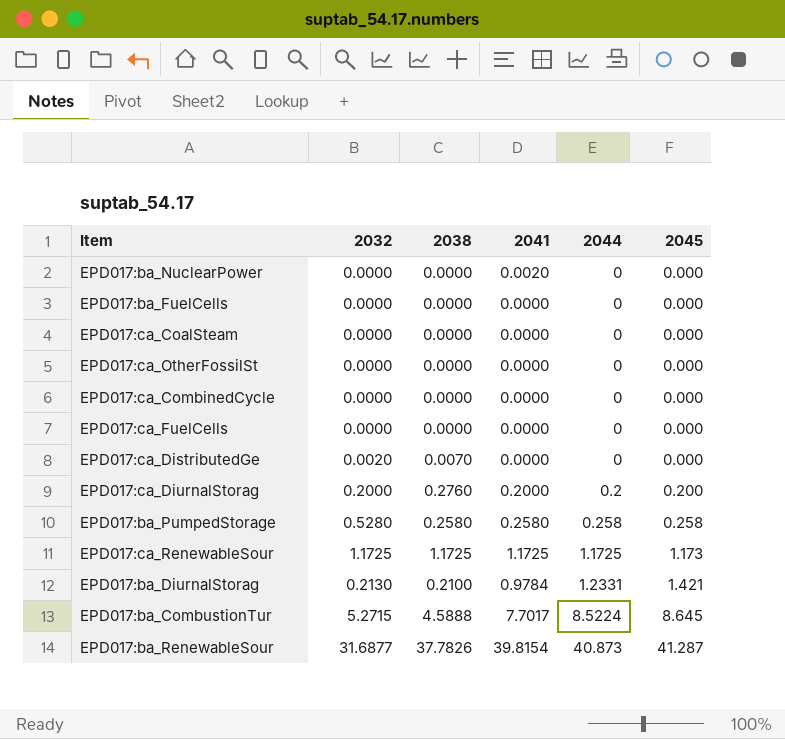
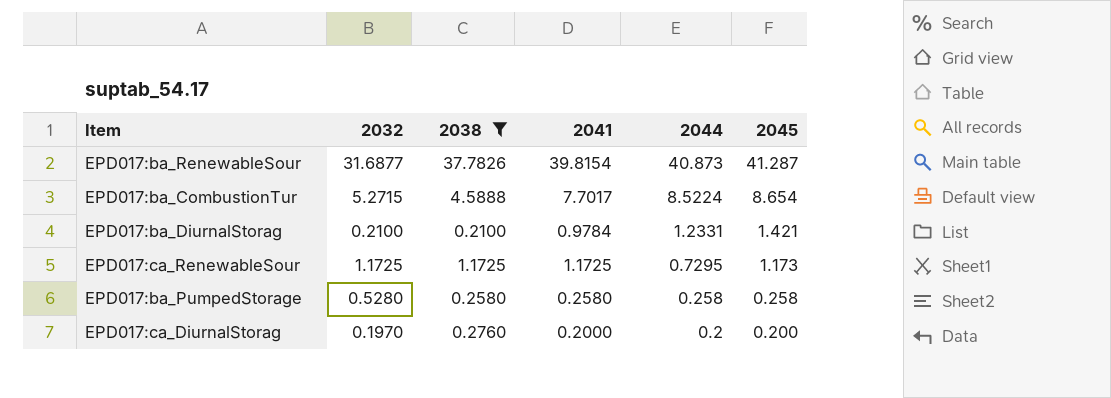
filter: none -> 2038 >= 0.2100
row order: 2044 ascending -> 2044 descending
EPD017:ba_CombustionTur | 2045: 8.645 -> 8.654
EPD017:ba_DiurnalStorag | 2032: 0.2130 -> 0.2100
EPD017:ca_RenewableSour | 2044: 1.1725 -> 0.7295
EPD017:ca_DiurnalStorag | 2032: 0.2000 -> 0.1970

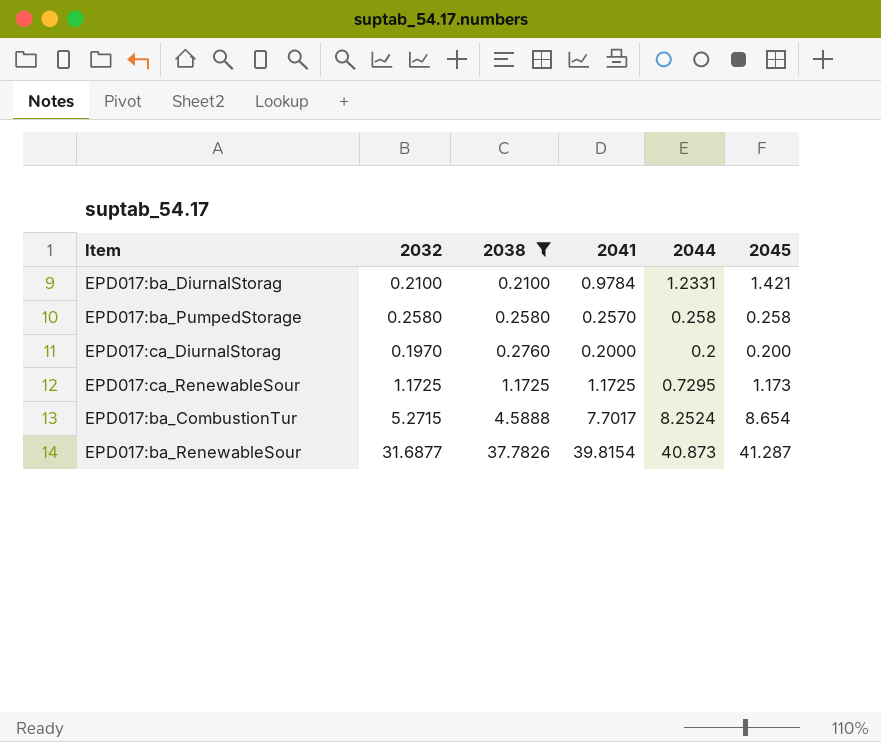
row order: 2044 descending -> 2038 ascending
EPD017:ba_PumpedStorage | 2032: 0.5280 -> 0.2580
EPD017:ba_PumpedStorage | 2041: 0.2580 -> 0.2570
EPD017:ba_CombustionTur | 2044: 8.5224 -> 8.2524

